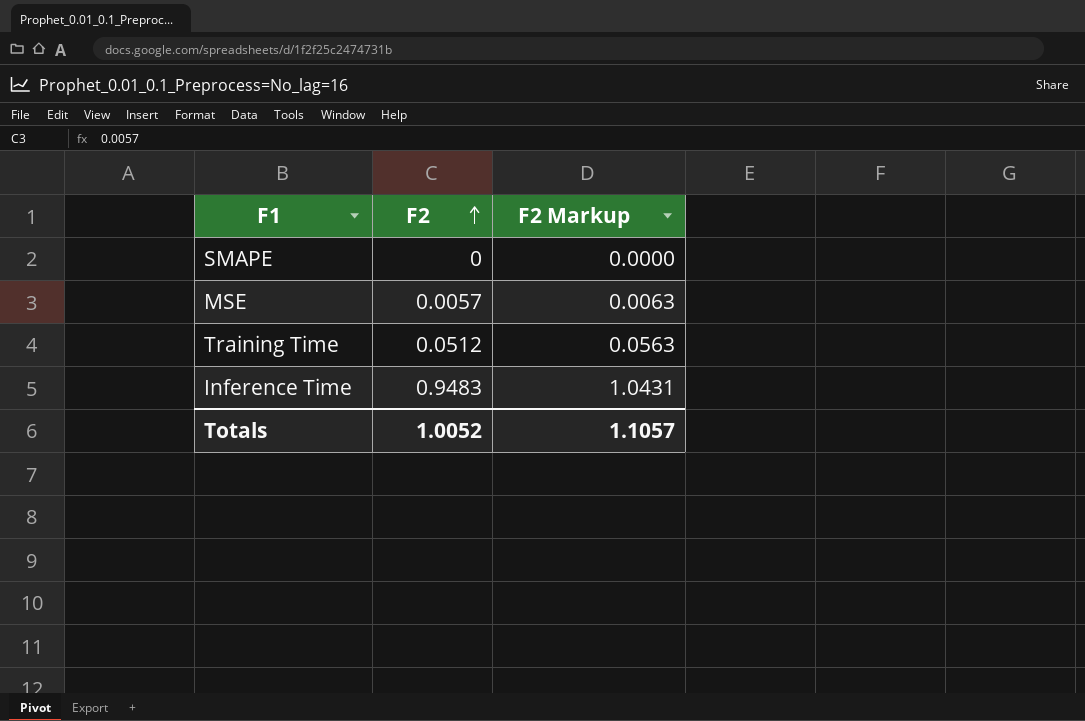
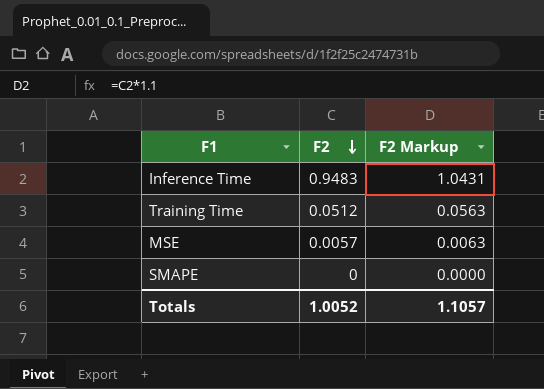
row order: F2 ascending -> F2 descending

